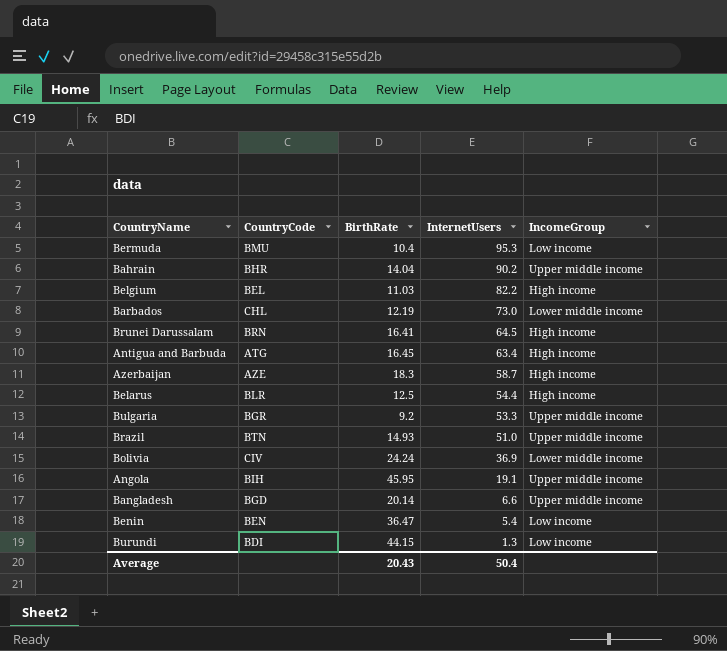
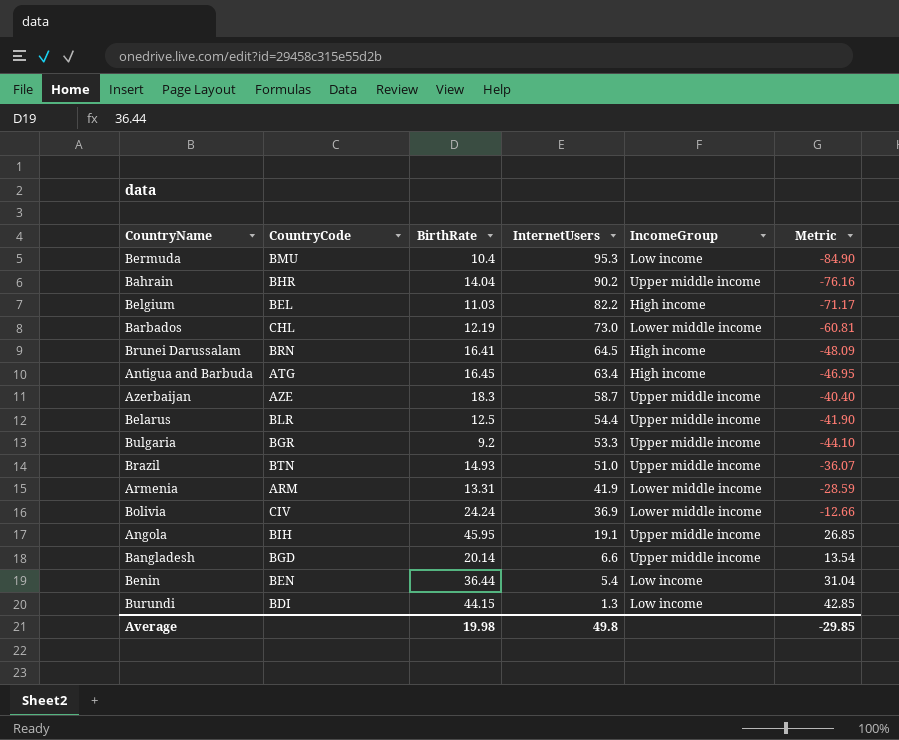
column Metric | formula: none -> [BirthRate] - [InternetUsers]
Azerbaijan | IncomeGroup: High income -> Upper middle income
Belarus | IncomeGroup: High income -> Upper middle income
row Armenia: none -> ARM | 13.31 | 41.9 | Lower middle income | -28.59
Benin | BirthRate: 36.47 -> 36.44
Average | BirthRate: 20.43 -> 19.98
Average | InternetUsers: 50.4 -> 49.8

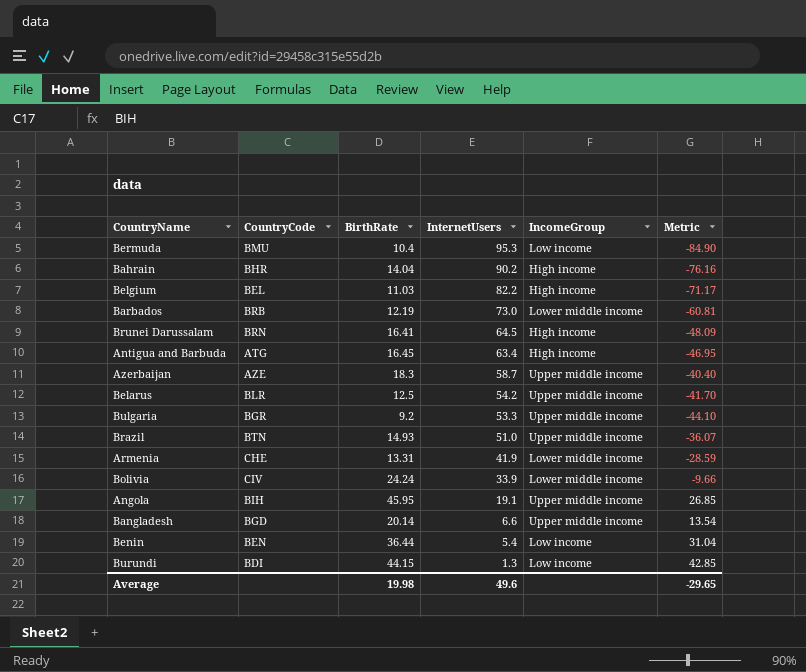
Bahrain | IncomeGroup: Upper middle income -> High income
Barbados | CountryCode: CHL -> BRB
Belarus | InternetUsers: 54.4 -> 54.2
Belarus | Metric: -41.90 -> -41.70
Armenia | CountryCode: ARM -> CHE
Bolivia | InternetUsers: 36.9 -> 33.9
Bolivia | Metric: -12.66 -> -9.66
Average | InternetUsers: 49.8 -> 49.6
Average | Metric: -29.85 -> -29.65

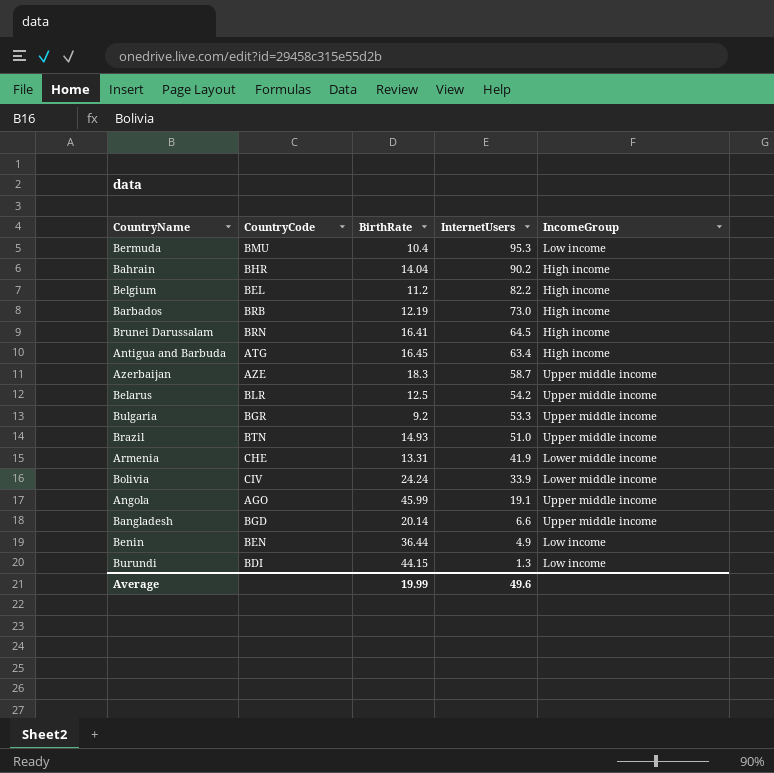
column Metric | formula: [BirthRate] - [InternetUsers] -> none
Belgium | BirthRate: 11.03 -> 11.2
Barbados | IncomeGroup: Lower middle income -> High income
Angola | CountryCode: BIH -> AGO
Angola | BirthRate: 45.95 -> 45.99
Benin | InternetUsers: 5.4 -> 4.9
Average | BirthRate: 19.98 -> 19.99

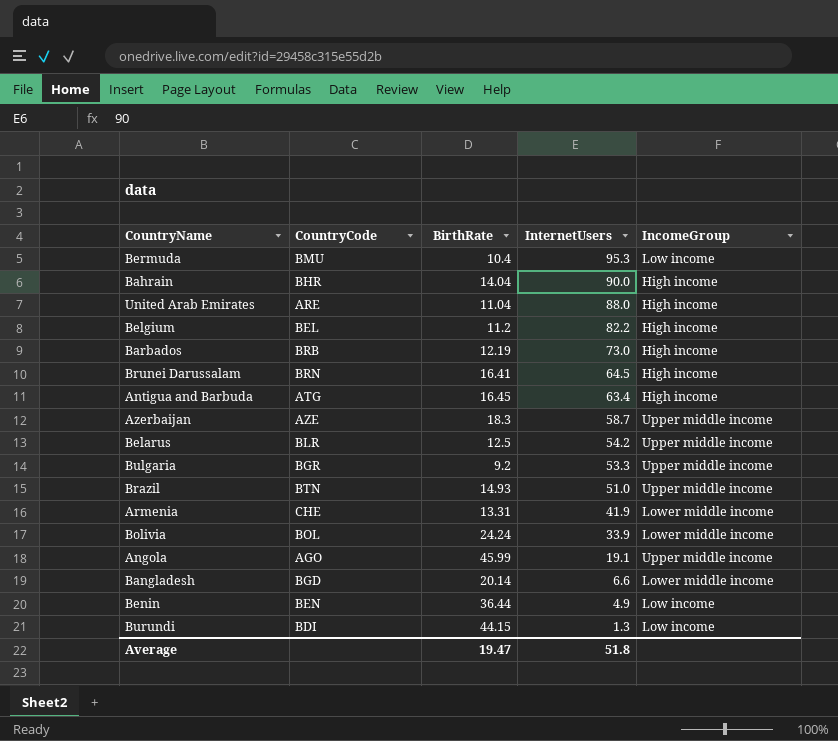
Bahrain | InternetUsers: 90.2 -> 90.0
row United Arab Emirates: none -> ARE | 11.04 | 88.0 | High income
Bolivia | CountryCode: CIV -> BOL
Bangladesh | IncomeGroup: Upper middle income -> Lower middle income
Average | BirthRate: 19.99 -> 19.47
Average | InternetUsers: 49.6 -> 51.8

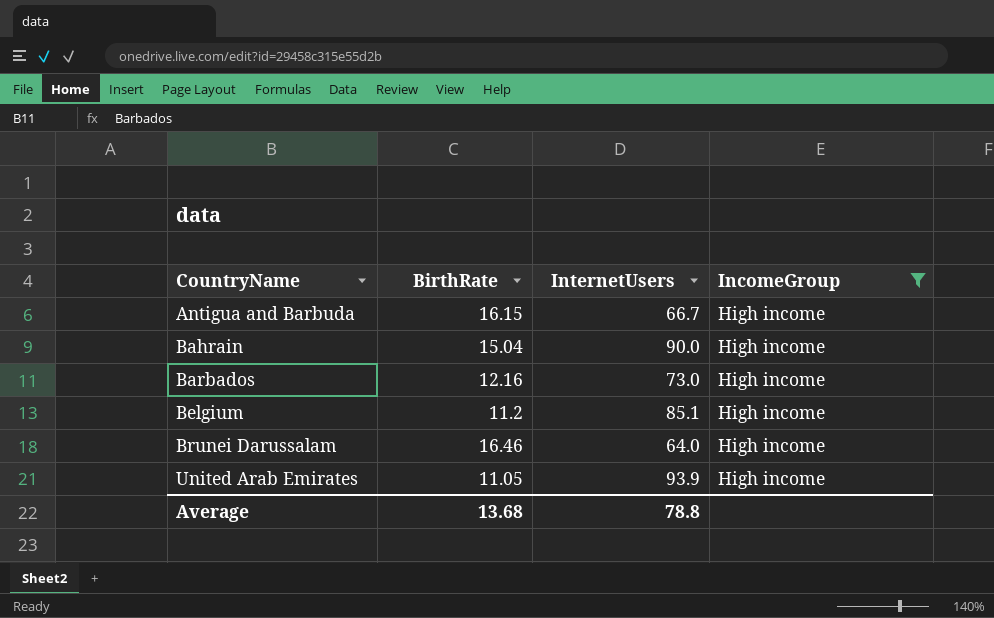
filter: none -> IncomeGroup = High income
row order: InternetUsers descending -> CountryName ascending
column CountryCode | position: 2 -> none
Antigua and Barbuda | BirthRate: 16.45 -> 16.15
Antigua and Barbuda | InternetUsers: 63.4 -> 66.7
Bahrain | BirthRate: 14.04 -> 15.04
Barbados | BirthRate: 12.19 -> 12.16
Belgium | InternetUsers: 82.2 -> 85.1
Brunei Darussalam | BirthRate: 16.41 -> 16.46
Brunei Darussalam | InternetUsers: 64.5 -> 64.0
United Arab Emirates | BirthRate: 11.04 -> 11.05
United Arab Emirates | InternetUsers: 88.0 -> 93.9
Average | BirthRate: 19.47 -> 13.68
Average | InternetUsers: 51.8 -> 78.8

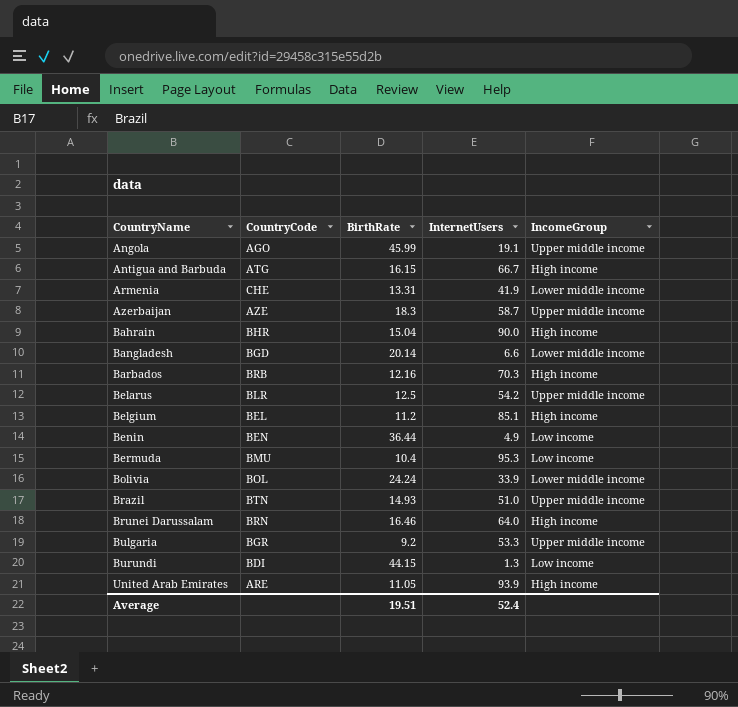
filter: IncomeGroup = High income -> none
column CountryCode | position: none -> 2
Barbados | InternetUsers: 73.0 -> 70.3
Average | BirthRate: 13.68 -> 19.51
Average | InternetUsers: 78.8 -> 52.4

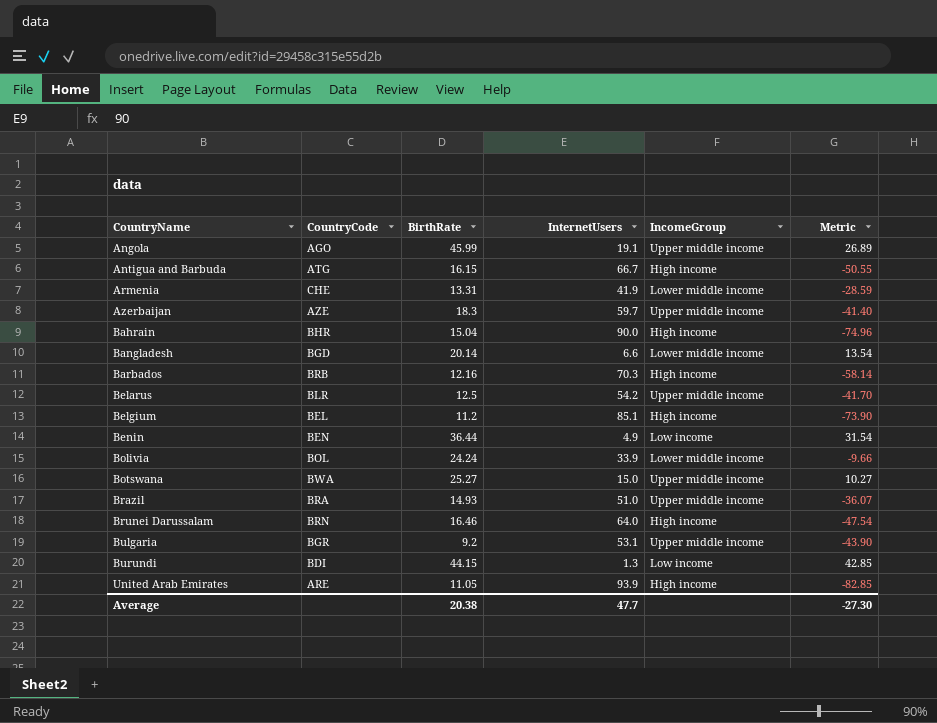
column Metric | formula: none -> [BirthRate] - [InternetUsers]
row Bermuda: BMU | 10.4 | 95.3 | Low income -> none
Azerbaijan | InternetUsers: 58.7 -> 59.7
row Botswana: none -> BWA | 25.27 | 15.0 | Upper middle income | 10.27
Brazil | CountryCode: BTN -> BRA
Bulgaria | InternetUsers: 53.3 -> 53.1
Average | BirthRate: 19.51 -> 20.38
Average | InternetUsers: 52.4 -> 47.7

